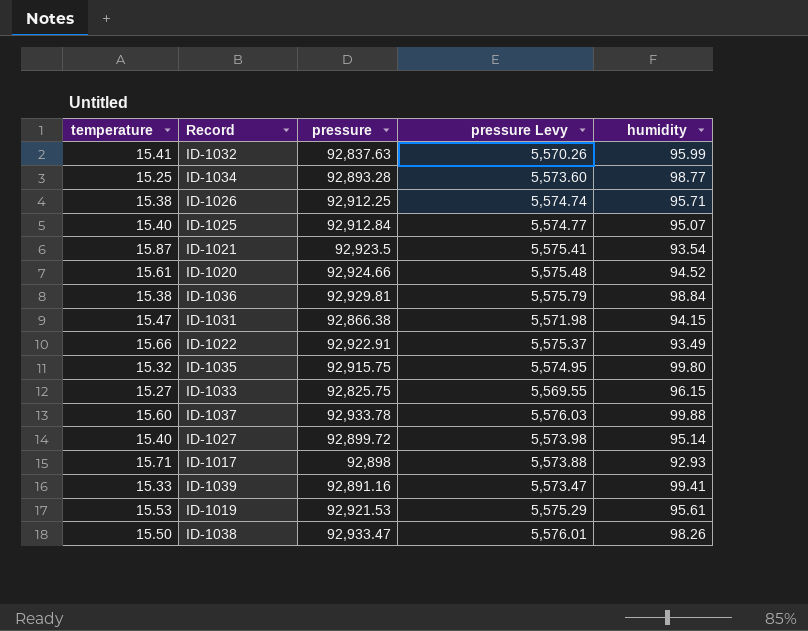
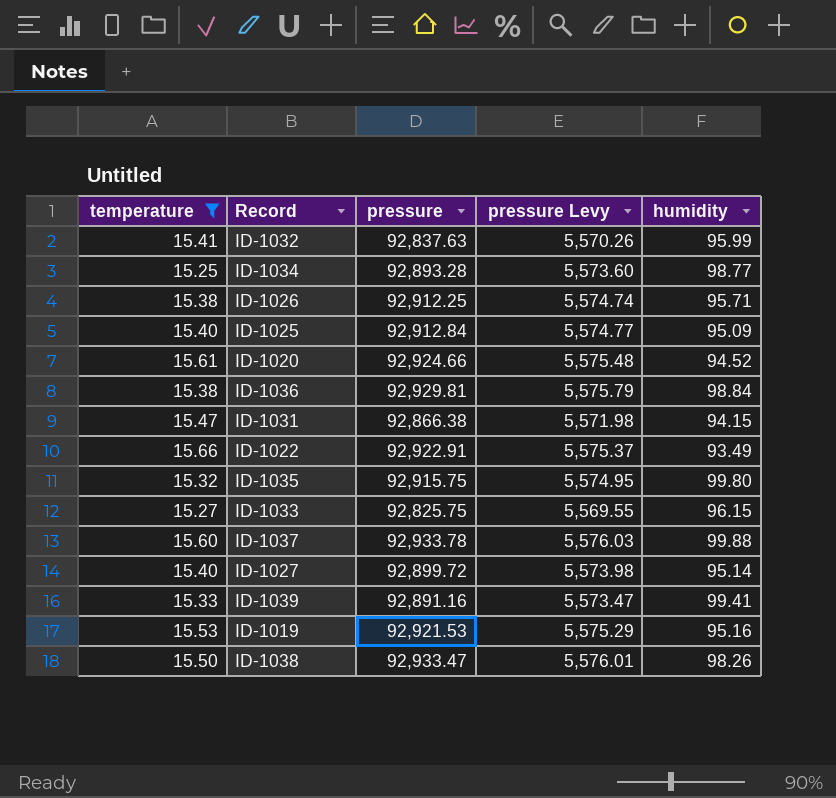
filter: none -> temperature <= 15.66
ID-1025 | humidity: 95.07 -> 95.09
ID-1019 | humidity: 95.61 -> 95.16

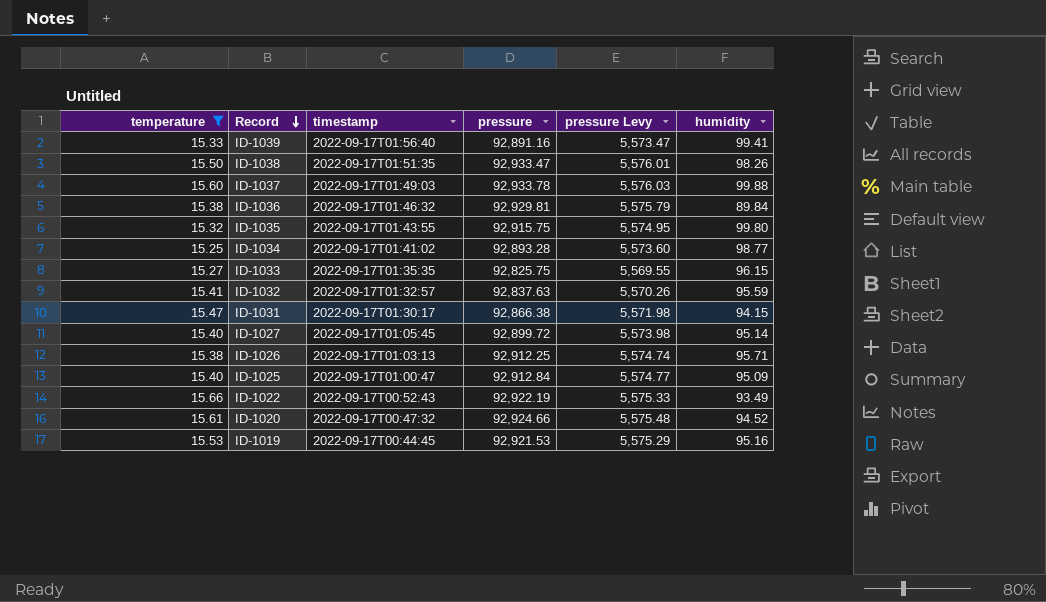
row order: none -> Record descending
column timestamp | position: none -> 3
ID-1036 | humidity: 98.84 -> 89.84
ID-1032 | humidity: 95.99 -> 95.59
ID-1022 | pressure: 92,922.91 -> 92,922.19
ID-1022 | pressure Levy: 5,575.37 -> 5,575.33

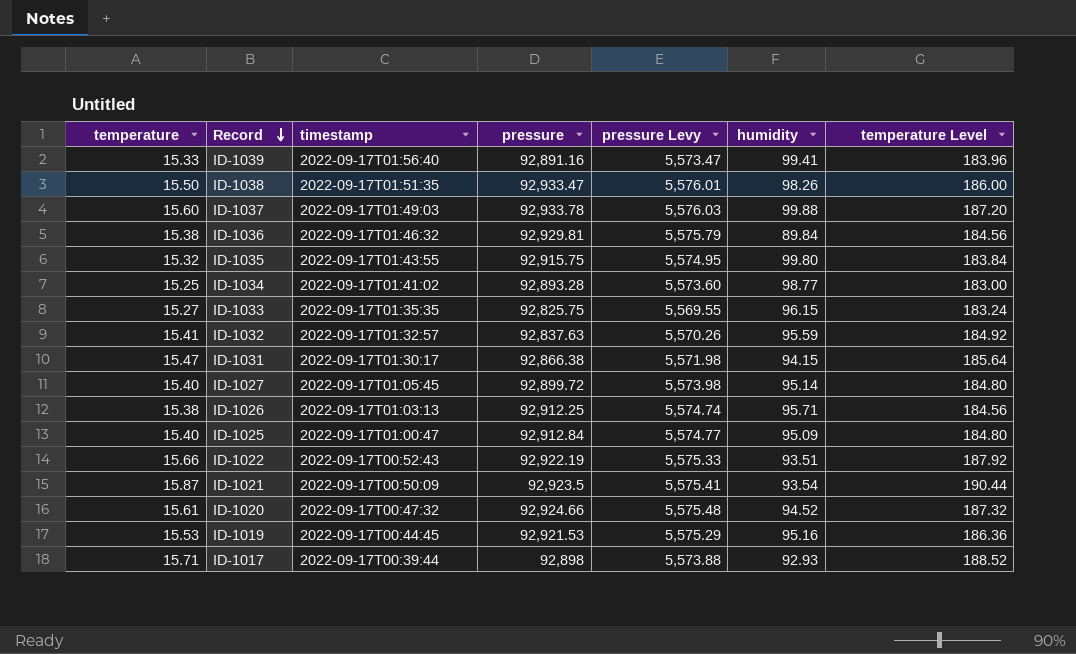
filter: temperature <= 15.66 -> none
column temperature Level | formula: none -> [temperature] * 12
ID-1022 | humidity: 93.49 -> 93.51

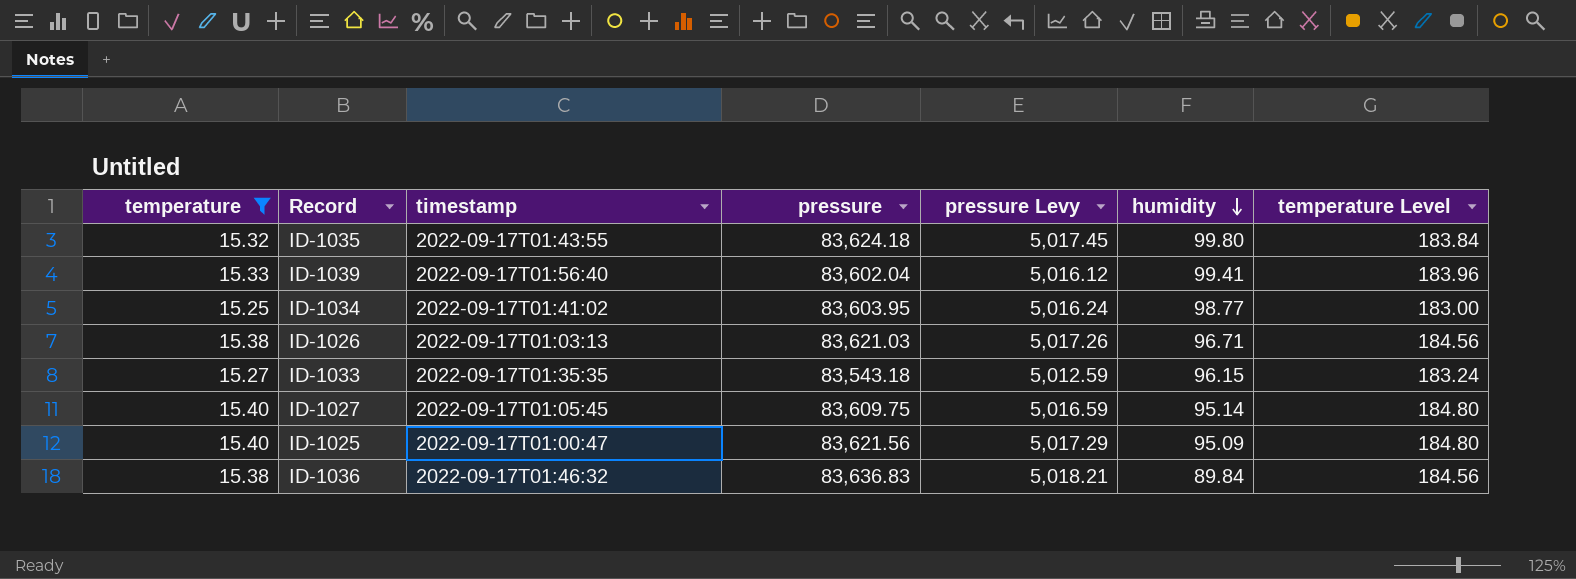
filter: none -> temperature <= 15.40
row order: Record descending -> humidity descending
ID-1035 | pressure: 92,915.75 -> 83,624.18
ID-1035 | pressure Levy: 5,574.95 -> 5,017.45
ID-1039 | pressure: 92,891.16 -> 83,602.04
ID-1039 | pressure Levy: 5,573.47 -> 5,016.12
ID-1034 | pressure: 92,893.28 -> 83,603.95
ID-1034 | pressure Levy: 5,573.60 -> 5,016.24
ID-1026 | pressure: 92,912.25 -> 83,621.03
ID-1026 | pressure Levy: 5,574.74 -> 5,017.26
ID-1026 | humidity: 95.71 -> 96.71
ID-1033 | pressure: 92,825.75 -> 83,543.18
ID-1033 | pressure Levy: 5,569.55 -> 5,012.59
ID-1027 | pressure: 92,899.72 -> 83,609.75
ID-1027 | pressure Levy: 5,573.98 -> 5,016.59
ID-1025 | pressure: 92,912.84 -> 83,621.56
ID-1025 | pressure Levy: 5,574.77 -> 5,017.29
ID-1036 | pressure: 92,929.81 -> 83,636.83
ID-1036 | pressure Levy: 5,575.79 -> 5,018.21

